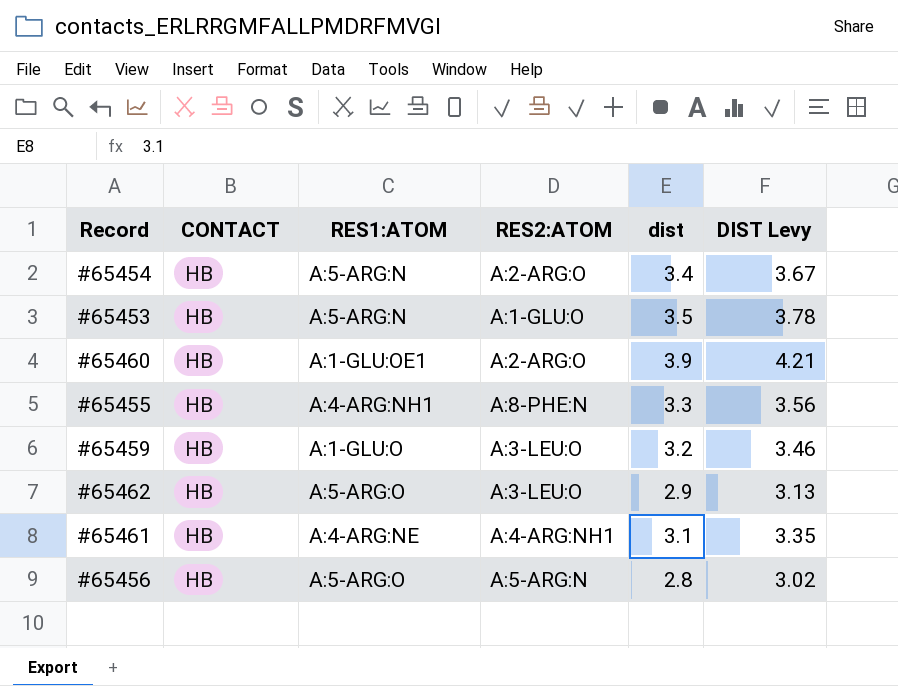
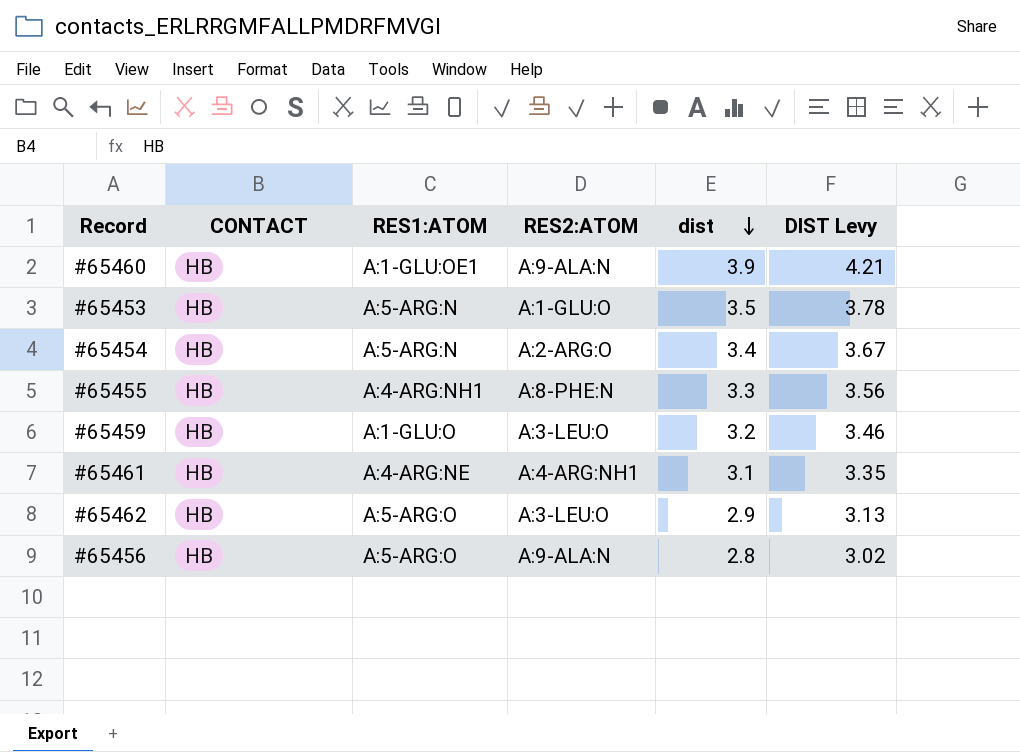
row order: none -> dist descending
#65460 | RES2:ATOM: A:2-ARG:O -> A:9-ALA:N
#65456 | RES2:ATOM: A:5-ARG:N -> A:9-ALA:N

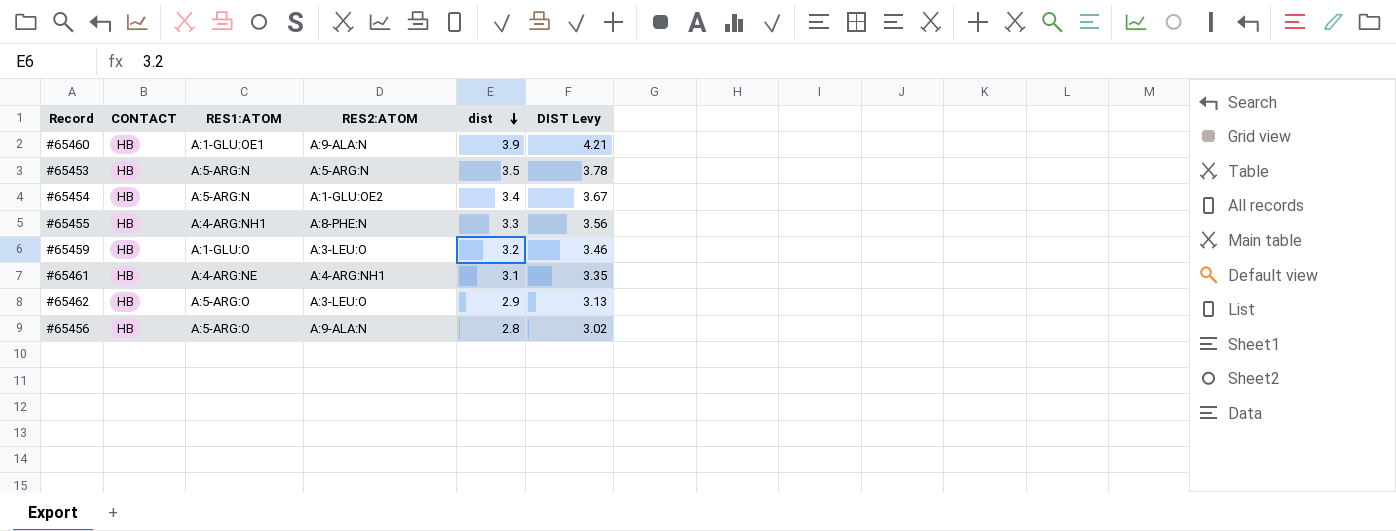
#65453 | RES2:ATOM: A:1-GLU:O -> A:5-ARG:N
#65454 | RES2:ATOM: A:2-ARG:O -> A:1-GLU:OE2

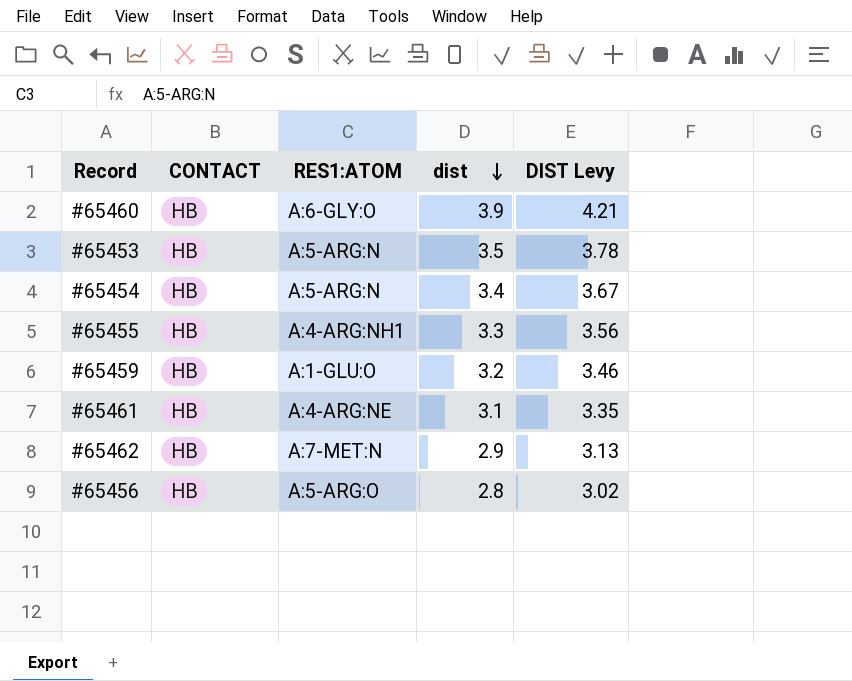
column RES2:ATOM | position: 4 -> none
#65460 | RES1:ATOM: A:1-GLU:OE1 -> A:6-GLY:O
#65462 | RES1:ATOM: A:5-ARG:O -> A:7-MET:N

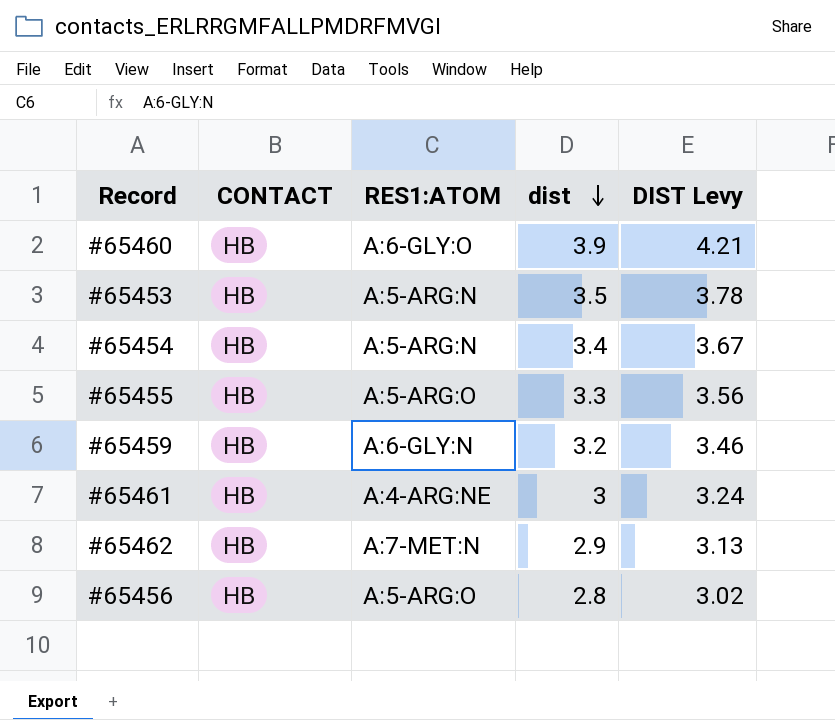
#65455 | RES1:ATOM: A:4-ARG:NH1 -> A:5-ARG:O
#65459 | RES1:ATOM: A:1-GLU:O -> A:6-GLY:N
#65461 | dist: 3.1 -> 3
#65461 | DIST Levy: 3.35 -> 3.24

